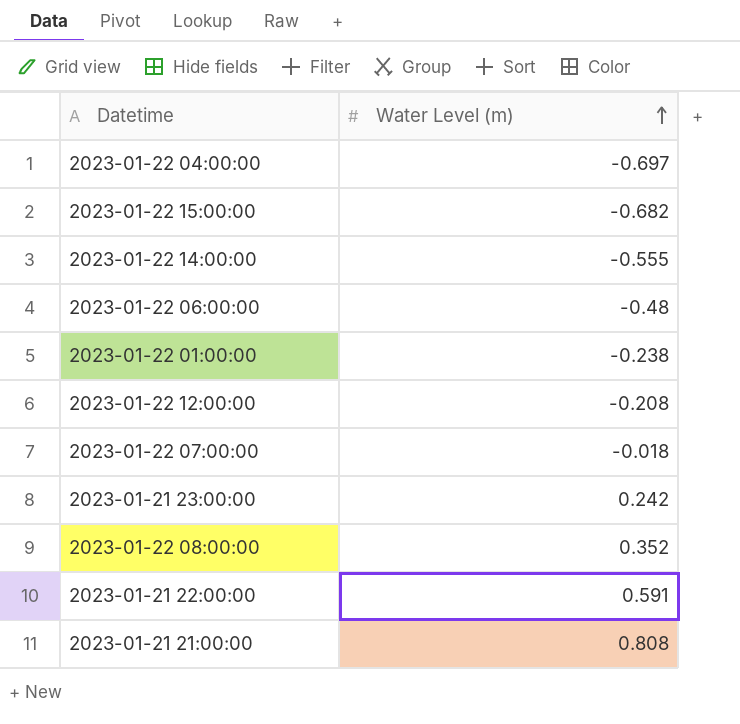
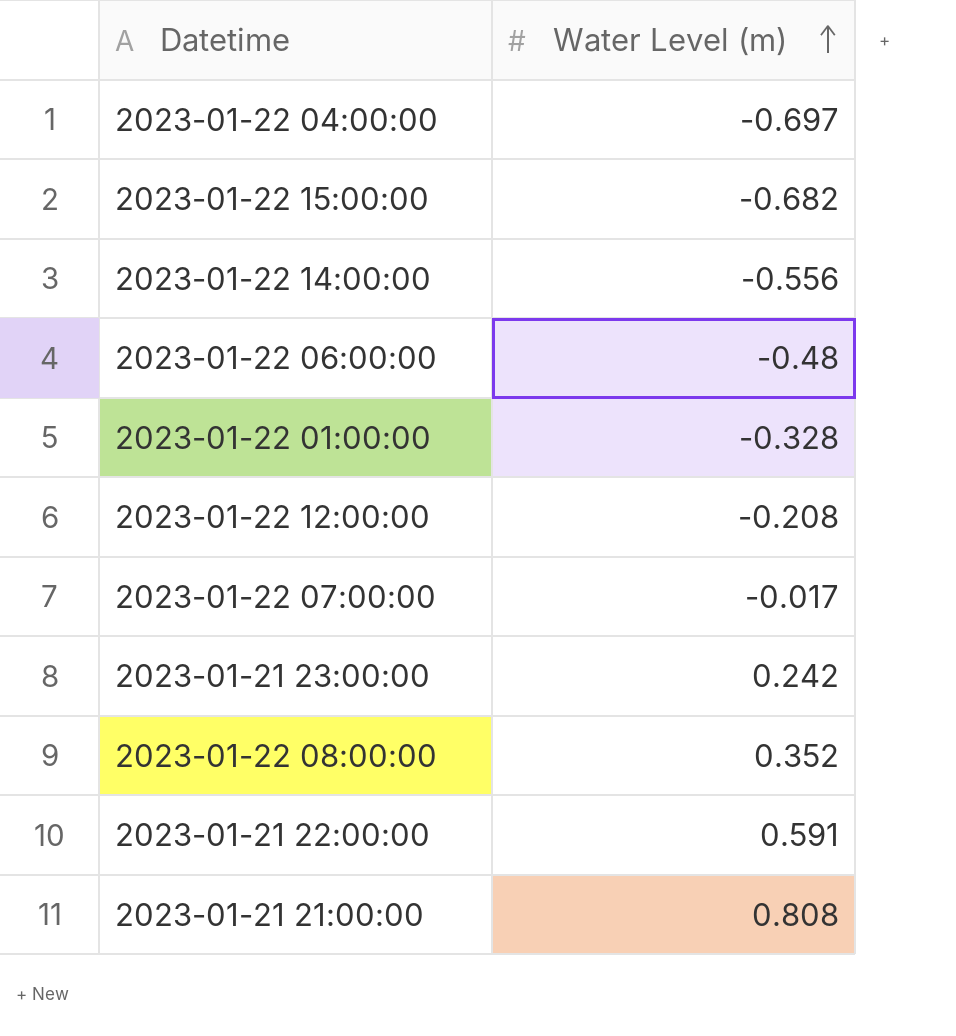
2023-01-22 14:00:00 | Water Level (m): -0.555 -> -0.556
2023-01-22 01:00:00 | Water Level (m): -0.238 -> -0.328
2023-01-22 07:00:00 | Water Level (m): -0.018 -> -0.017

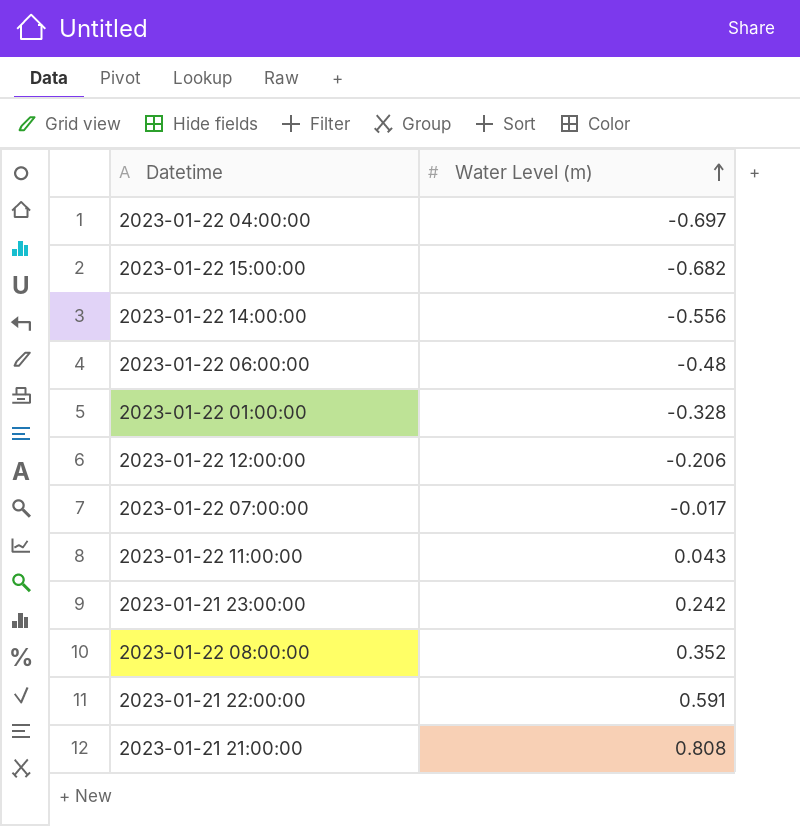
2023-01-22 12:00:00 | Water Level (m): -0.208 -> -0.206
row 2023-01-22 11:00:00: none -> 0.043

